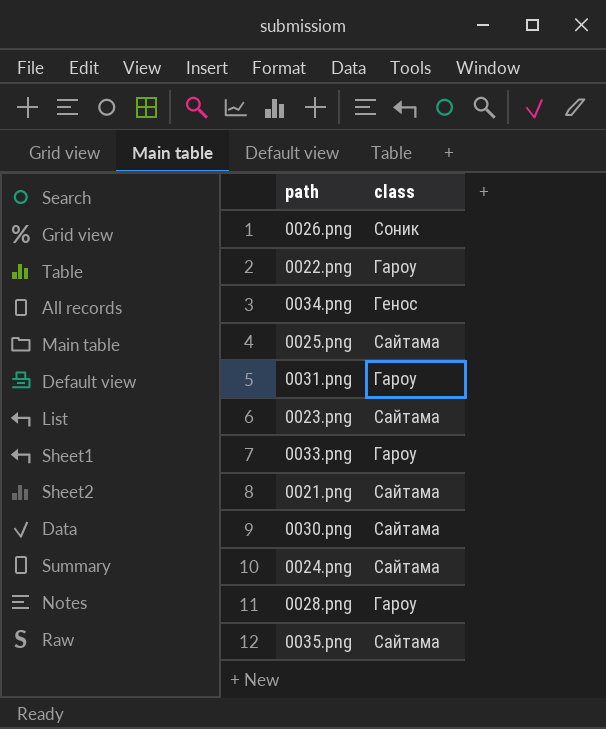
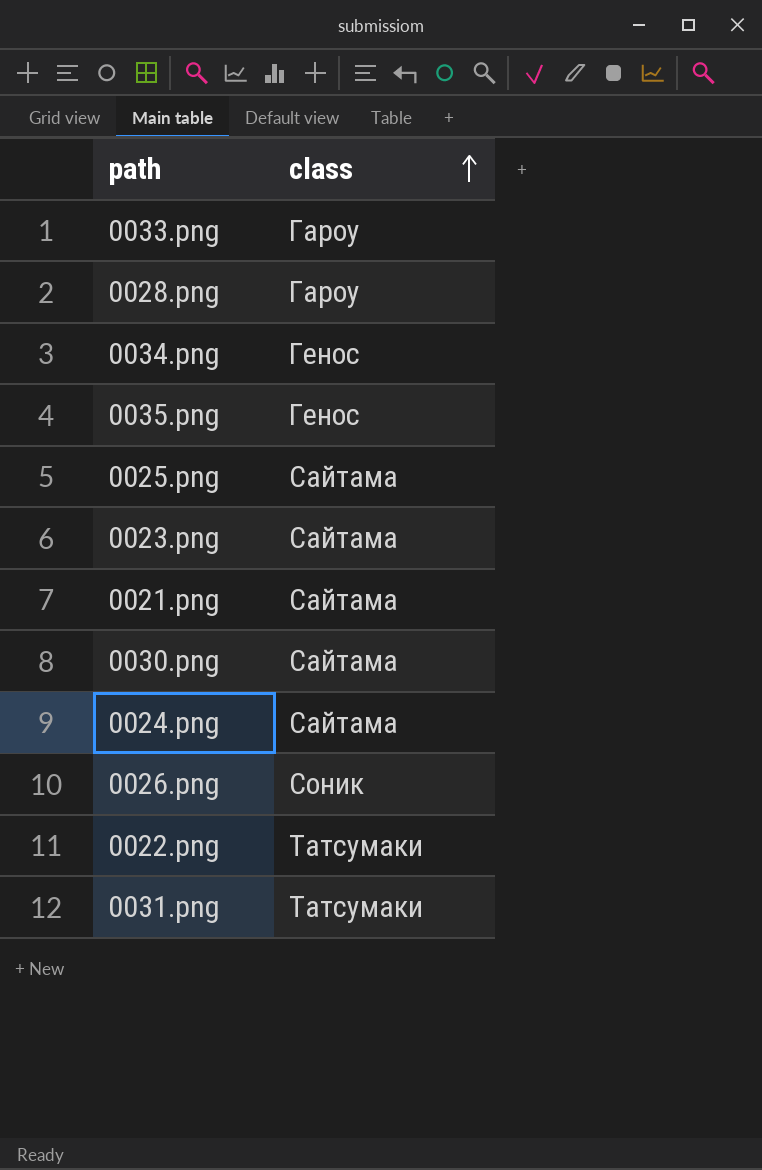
row order: none -> class ascending
0035.png | class: Сайтама -> Генос
0022.png | class: Гароу -> Татсумаки
0031.png | class: Гароу -> Татсумаки

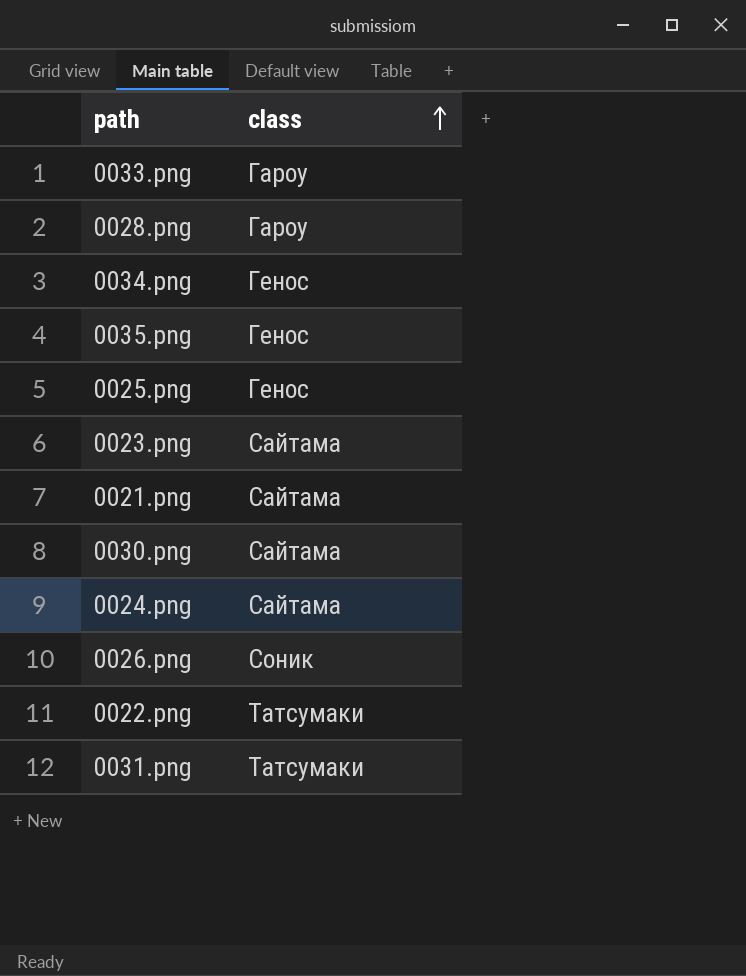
0025.png | class: Сайтама -> Генос

